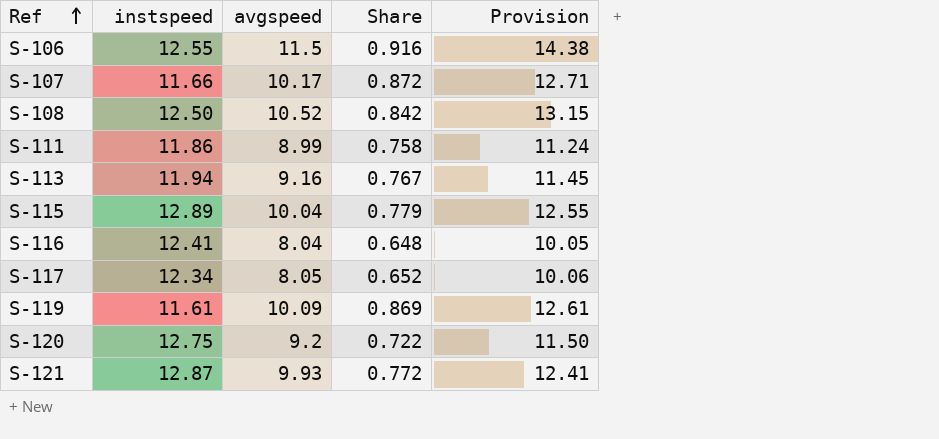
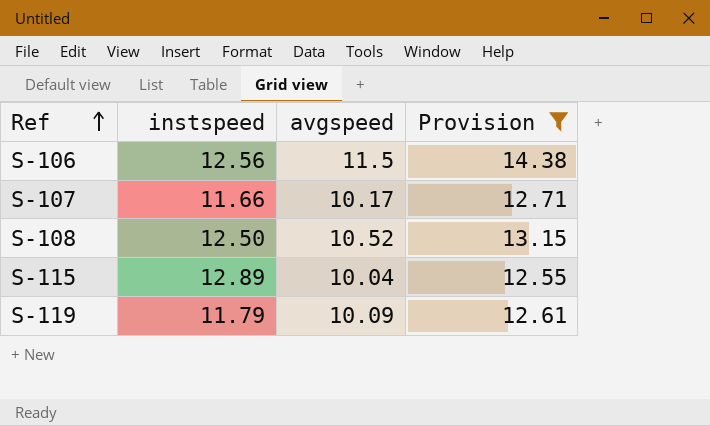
filter: none -> Provision >= 12.55
column Share | formula: [avgspeed] / [instspeed] -> none
S-106 | instspeed: 12.55 -> 12.56
S-119 | instspeed: 11.61 -> 11.79

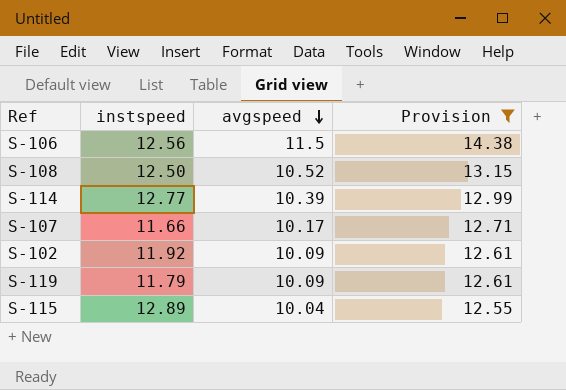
row order: Ref ascending -> avgspeed descending
row S-114: none -> 12.77 | 10.39 | 12.99
row S-102: none -> 11.92 | 10.09 | 12.61

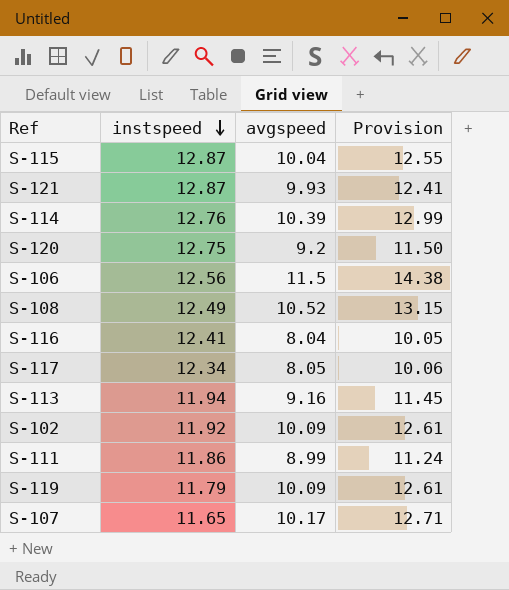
filter: Provision >= 12.55 -> none
row order: avgspeed descending -> instspeed descending
S-115 | instspeed: 12.89 -> 12.87
S-114 | instspeed: 12.77 -> 12.76
S-108 | instspeed: 12.50 -> 12.49
S-107 | instspeed: 11.66 -> 11.65

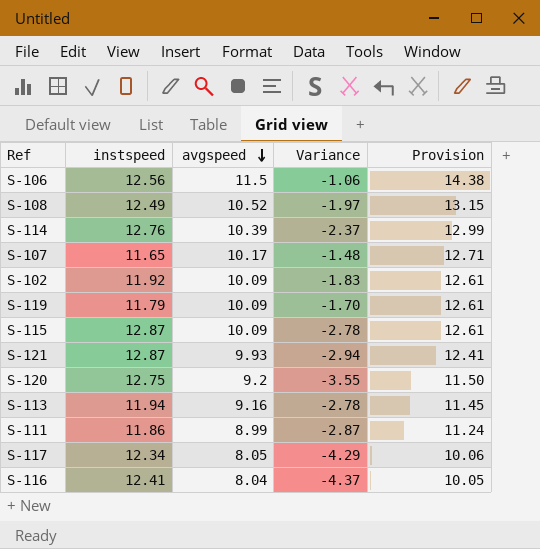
row order: instspeed descending -> avgspeed descending
column Variance | formula: none -> [avgspeed] - [instspeed]
S-115 | avgspeed: 10.04 -> 10.09
S-115 | Provision: 12.55 -> 12.61

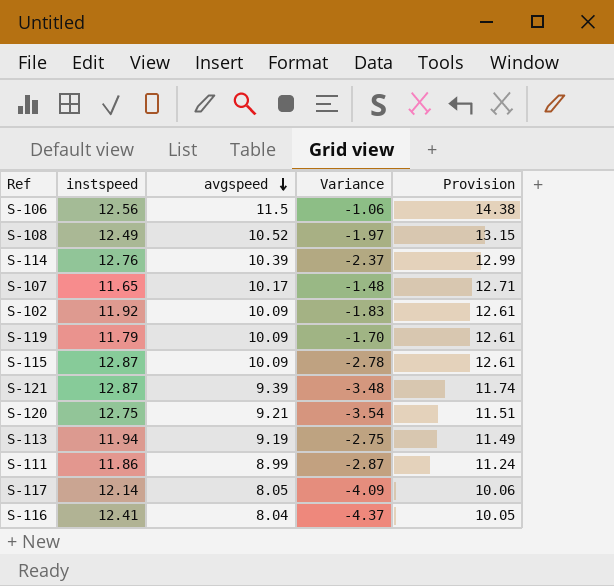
S-121 | avgspeed: 9.93 -> 9.39
S-121 | Variance: -2.94 -> -3.48
S-121 | Provision: 12.41 -> 11.74
S-120 | avgspeed: 9.2 -> 9.21
S-120 | Variance: -3.55 -> -3.54
S-120 | Provision: 11.50 -> 11.51
S-113 | avgspeed: 9.16 -> 9.19
S-113 | Variance: -2.78 -> -2.75
S-113 | Provision: 11.45 -> 11.49
S-117 | instspeed: 12.34 -> 12.14
S-117 | Variance: -4.29 -> -4.09

